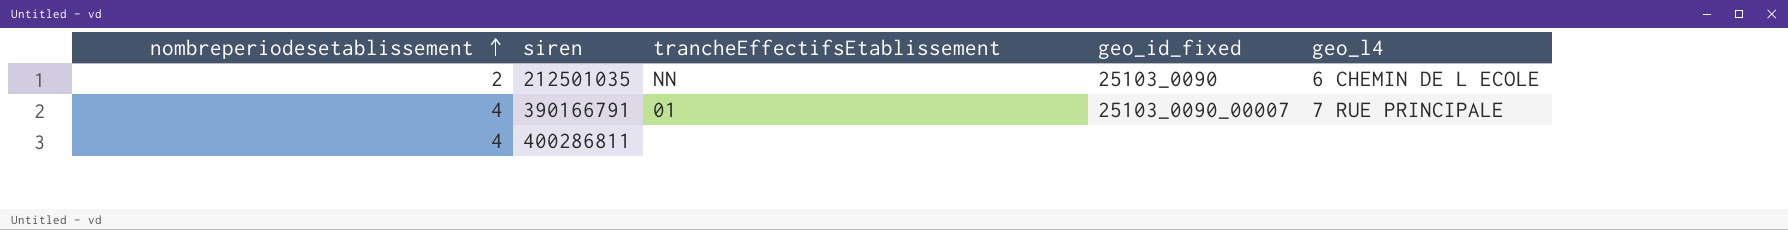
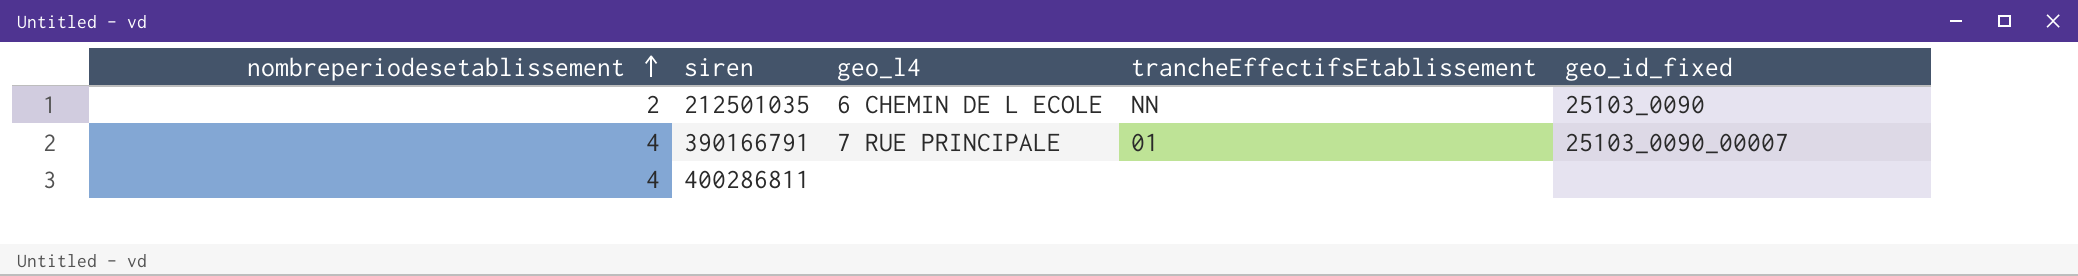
column geo_l4 | position: 5 -> 3

